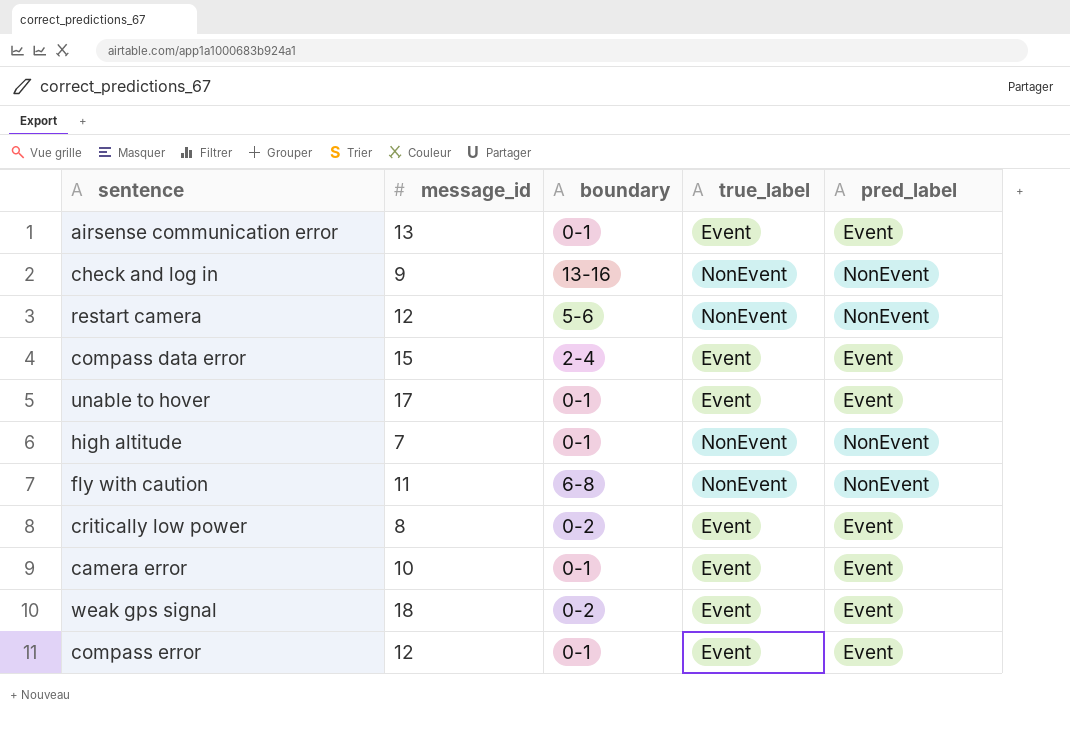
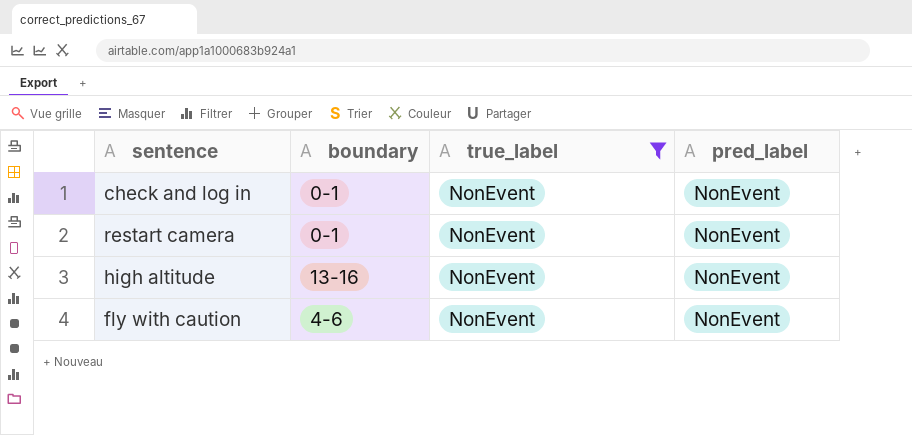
filter: none -> true_label = NonEvent
column message_id | position: 2 -> none
check and log in | boundary: 13-16 -> 0-1
restart camera | boundary: 5-6 -> 0-1
high altitude | boundary: 0-1 -> 13-16
fly with caution | boundary: 6-8 -> 4-6

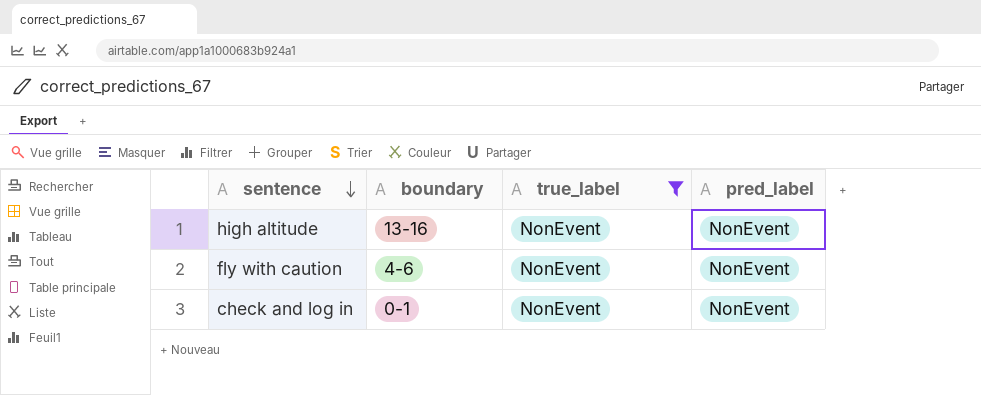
row order: none -> sentence descending
row restart camera: 0-1 | NonEvent | NonEvent -> none

